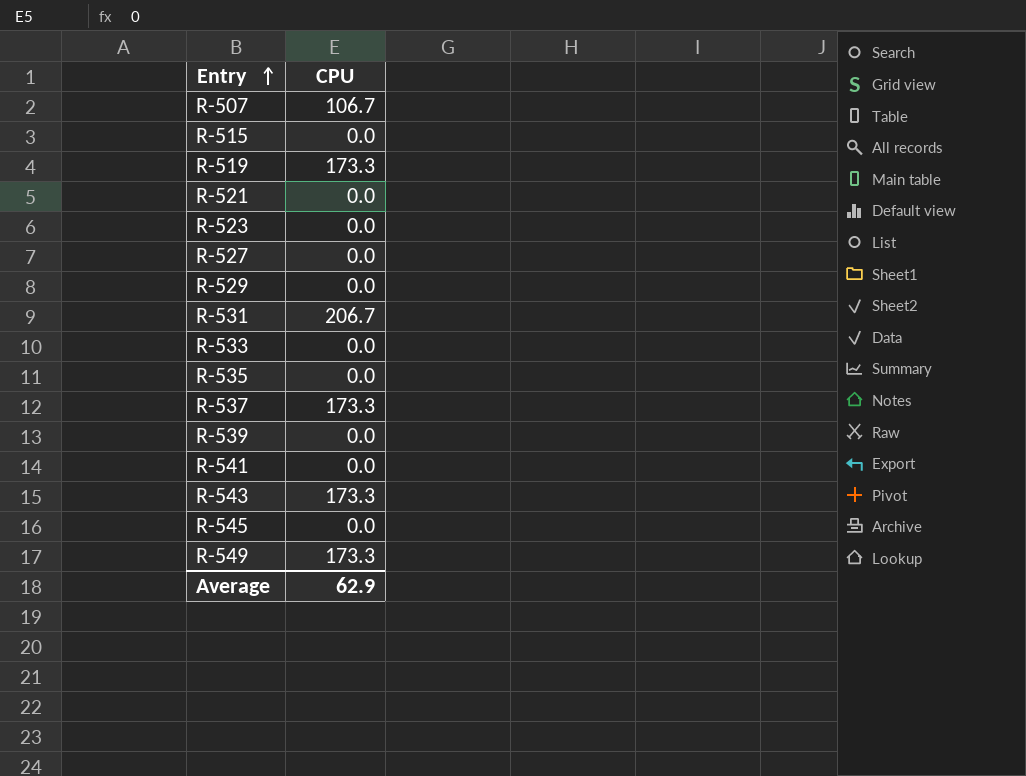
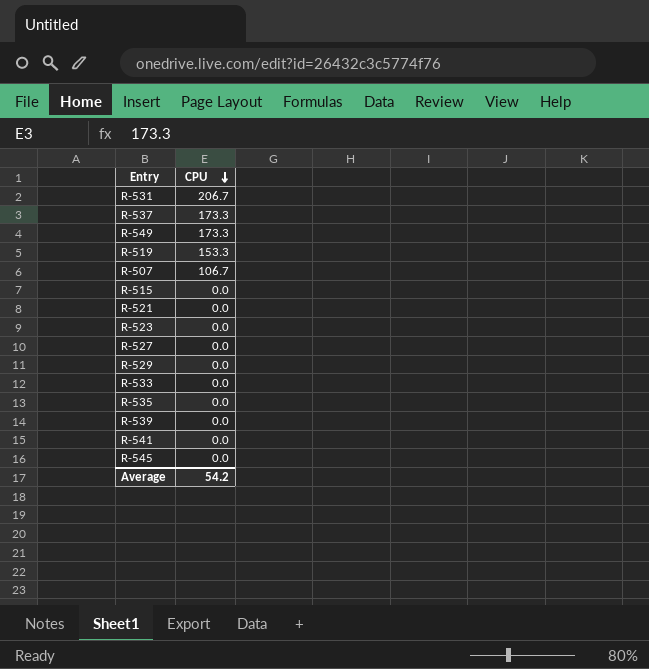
row order: Entry ascending -> CPU descending
row R-543: 173.3 -> none
R-519 | CPU: 173.3 -> 153.3
Average | CPU: 62.9 -> 54.2

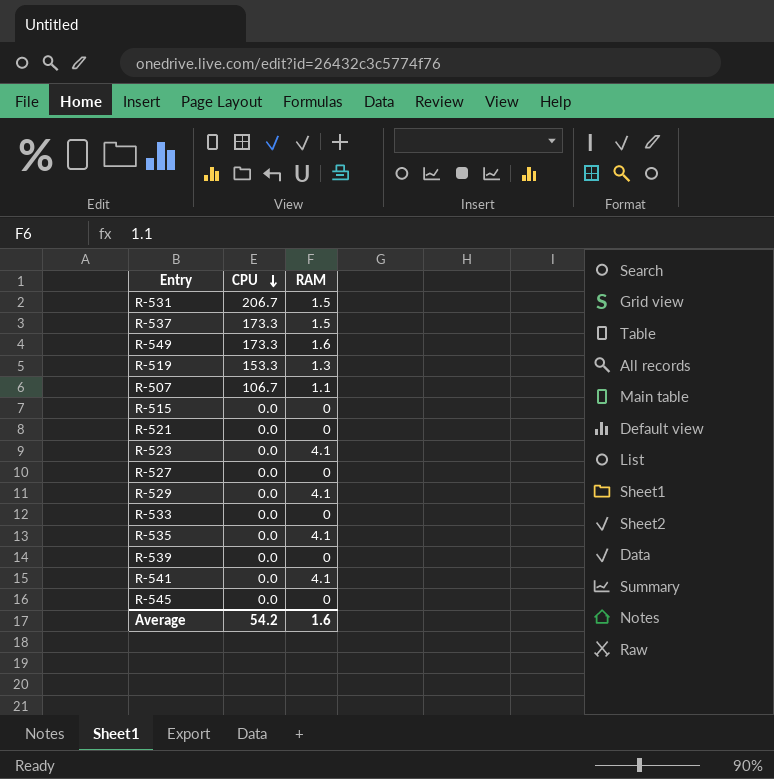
column RAM | position: none -> 3

